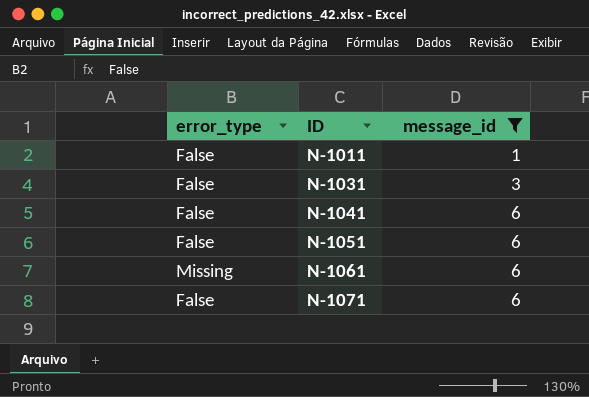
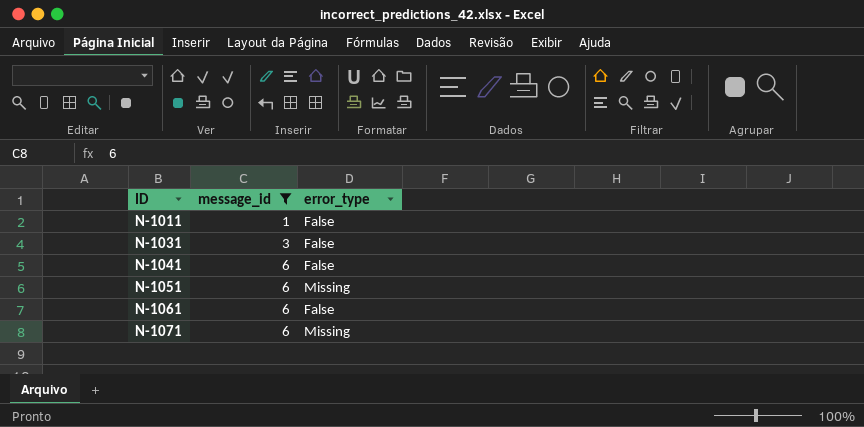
column error_type | position: 1 -> 3
N-1051 | error_type: False -> Missing
N-1061 | error_type: Missing -> False
N-1071 | error_type: False -> Missing

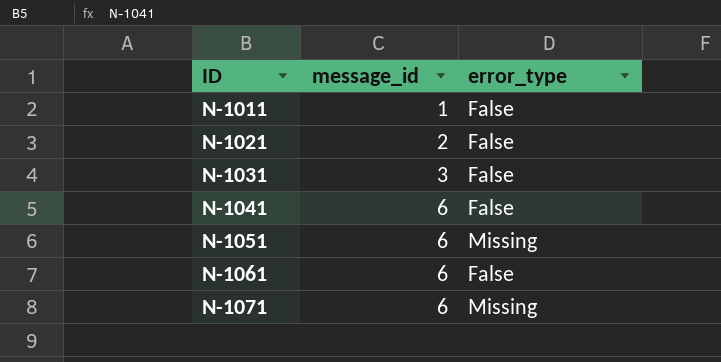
filter: message_id != 2 -> none

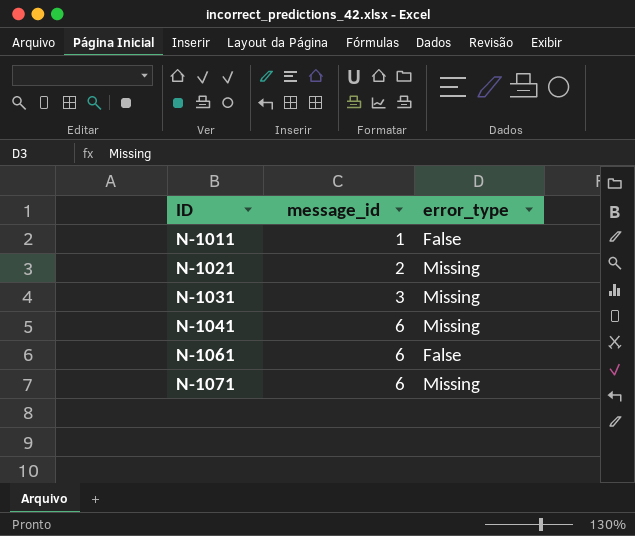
row N-1051: 6 | Missing -> none
N-1021 | error_type: False -> Missing
N-1031 | error_type: False -> Missing
N-1041 | error_type: False -> Missing

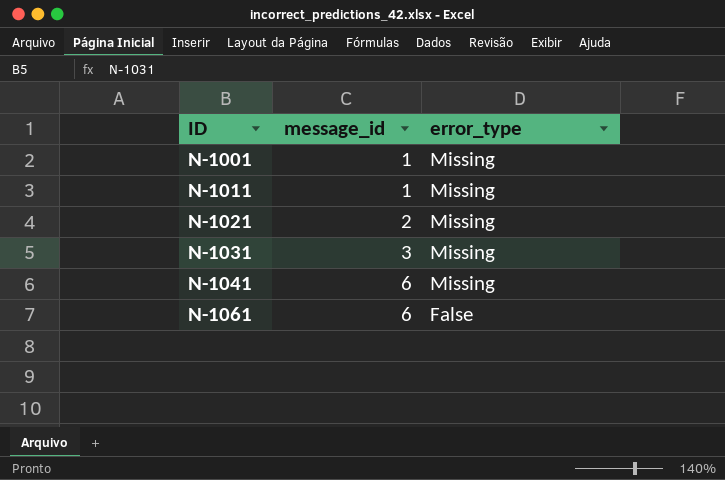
row N-1071: 6 | Missing -> none
row N-1001: none -> 1 | Missing
N-1011 | error_type: False -> Missing

